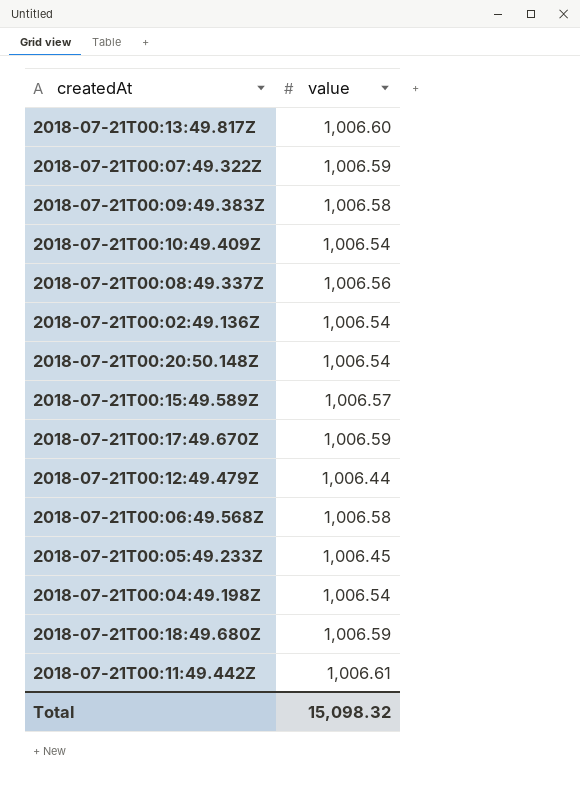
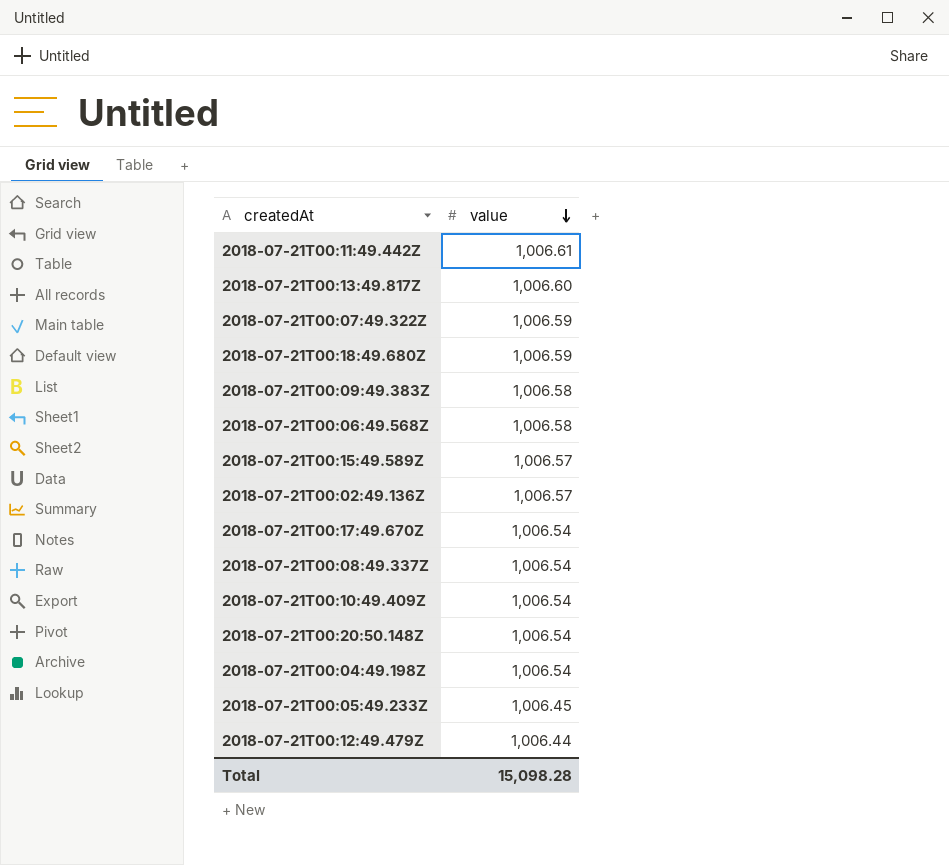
row order: none -> value descending
2018-07-21T00:02:49.136Z | value: 1,006.54 -> 1,006.57
2018-07-21T00:17:49.670Z | value: 1,006.59 -> 1,006.54
2018-07-21T00:08:49.337Z | value: 1,006.56 -> 1,006.54
Total | value: 15,098.32 -> 15,098.28

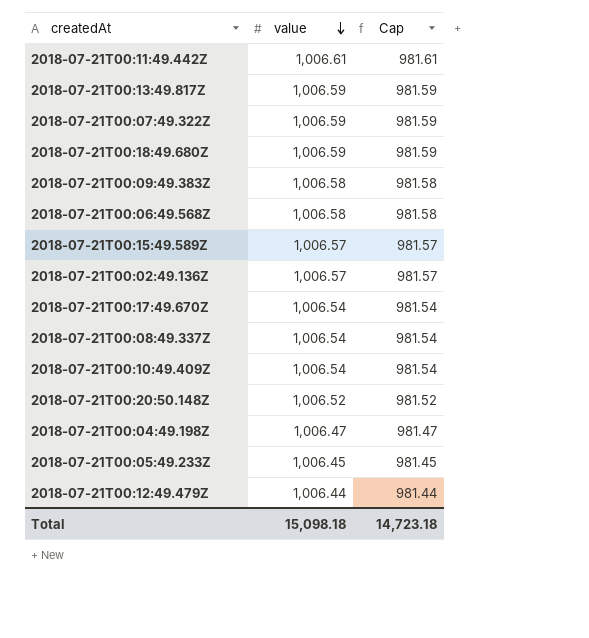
column Cap | formula: none -> [value] - 25
2018-07-21T00:13:49.817Z | value: 1,006.60 -> 1,006.59
2018-07-21T00:20:50.148Z | value: 1,006.54 -> 1,006.52
2018-07-21T00:04:49.198Z | value: 1,006.54 -> 1,006.47
Total | value: 15,098.28 -> 15,098.18

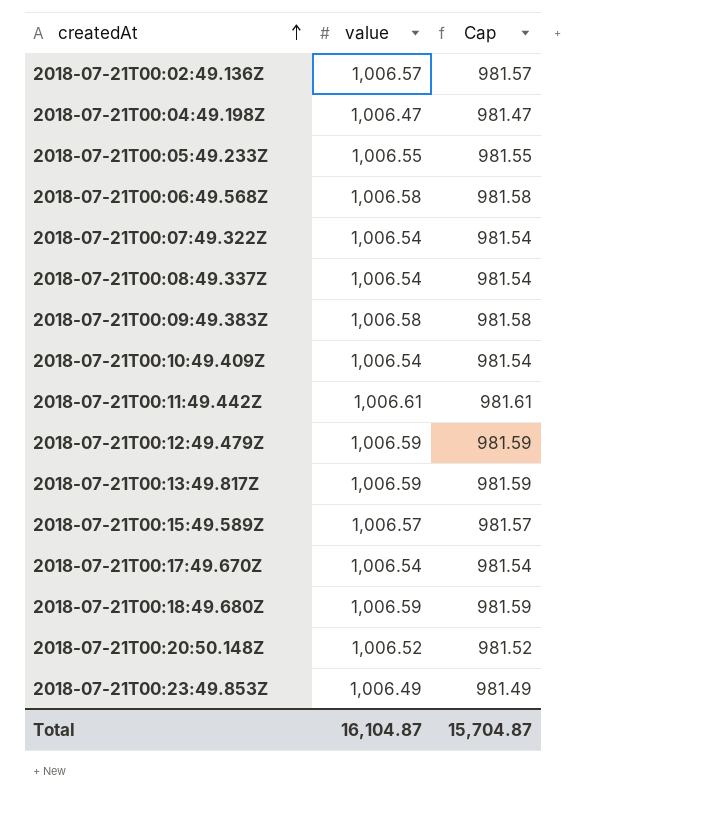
row order: value descending -> createdAt ascending
2018-07-21T00:05:49.233Z | value: 1,006.45 -> 1,006.55
2018-07-21T00:05:49.233Z | Cap: 981.45 -> 981.55
2018-07-21T00:07:49.322Z | value: 1,006.59 -> 1,006.54
2018-07-21T00:07:49.322Z | Cap: 981.59 -> 981.54
2018-07-21T00:12:49.479Z | value: 1,006.44 -> 1,006.59
2018-07-21T00:12:49.479Z | Cap: 981.44 -> 981.59
row 2018-07-21T00:23:49.853Z: none -> 1,006.49 | 981.49
Total | value: 15,098.18 -> 16,104.87
Total | Cap: 14,723.18 -> 15,704.87

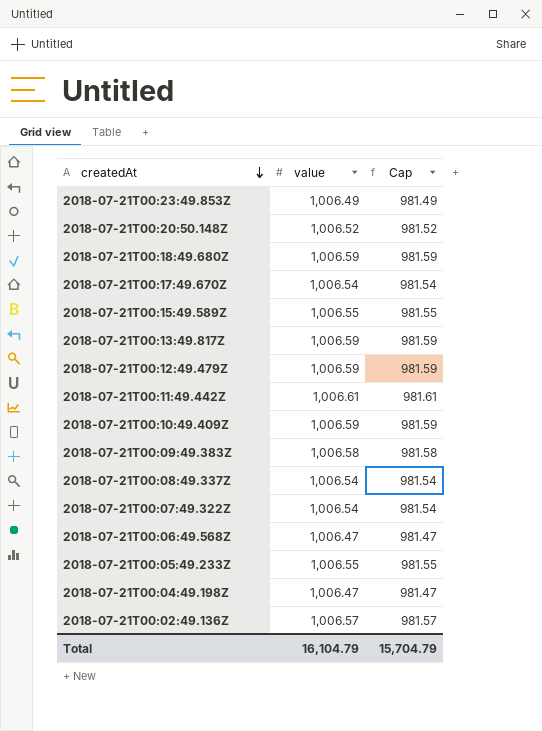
row order: createdAt ascending -> createdAt descending
2018-07-21T00:15:49.589Z | value: 1,006.57 -> 1,006.55
2018-07-21T00:15:49.589Z | Cap: 981.57 -> 981.55
2018-07-21T00:10:49.409Z | value: 1,006.54 -> 1,006.59
2018-07-21T00:10:49.409Z | Cap: 981.54 -> 981.59
2018-07-21T00:06:49.568Z | value: 1,006.58 -> 1,006.47
2018-07-21T00:06:49.568Z | Cap: 981.58 -> 981.47
Total | value: 16,104.87 -> 16,104.79
Total | Cap: 15,704.87 -> 15,704.79

